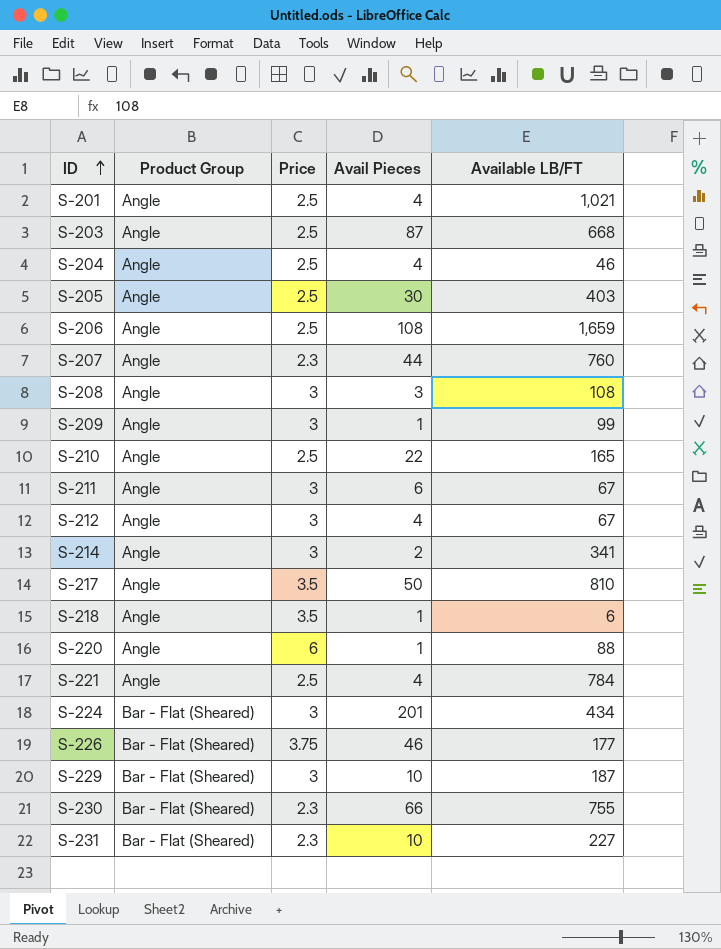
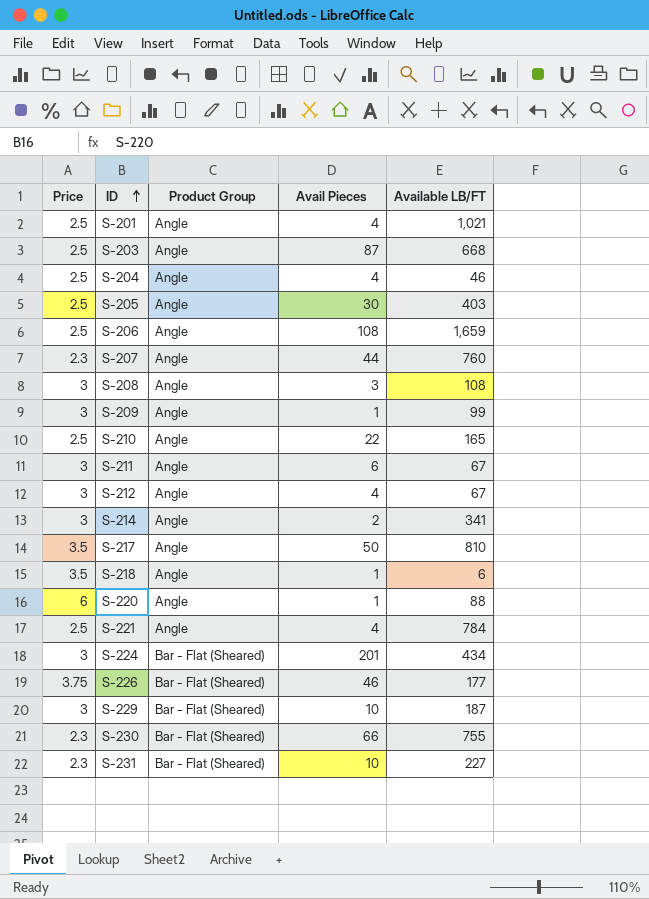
column Price | position: 3 -> 1

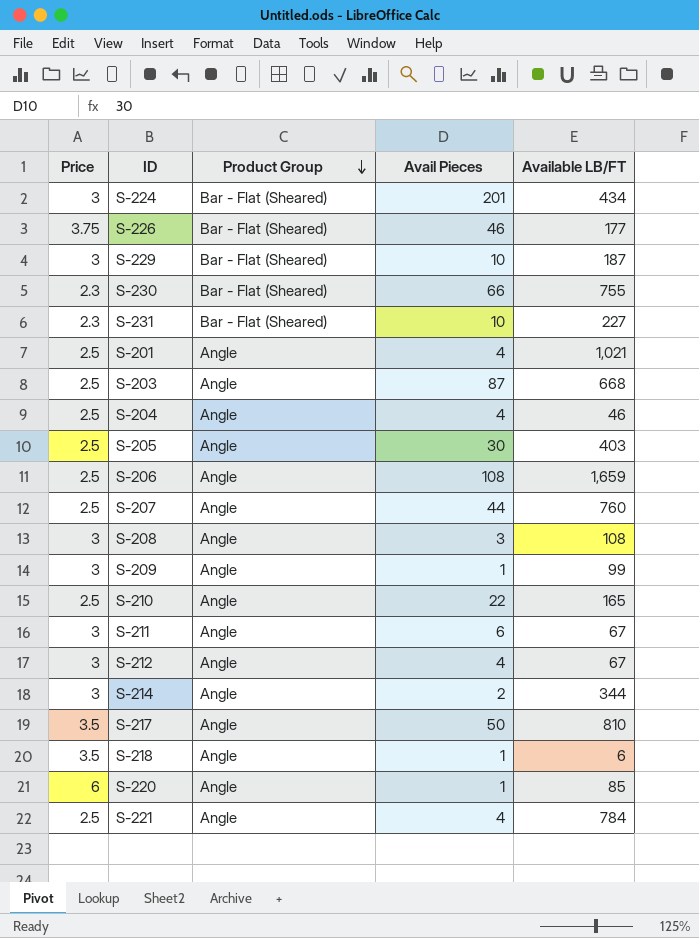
row order: ID ascending -> Product Group descending
S-207 | Price: 2.3 -> 2.5
S-214 | Available LB/FT: 341 -> 344
S-220 | Available LB/FT: 88 -> 85

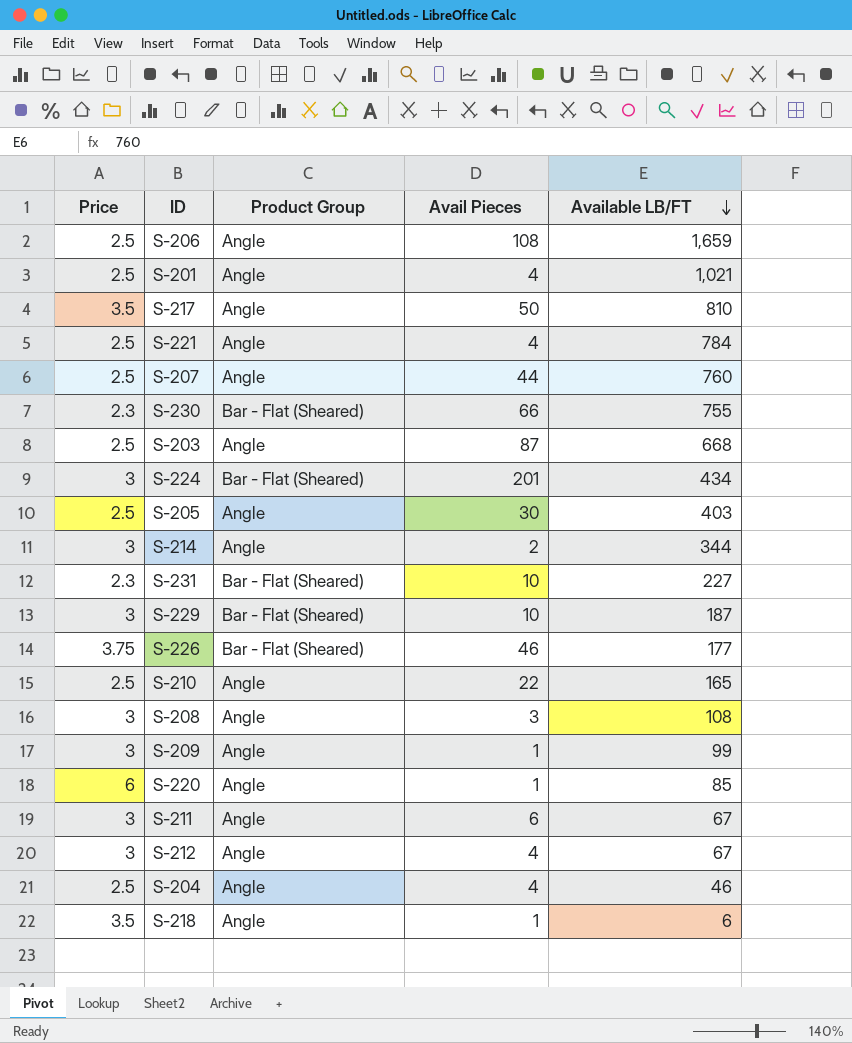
row order: Product Group descending -> Available LB/FT descending

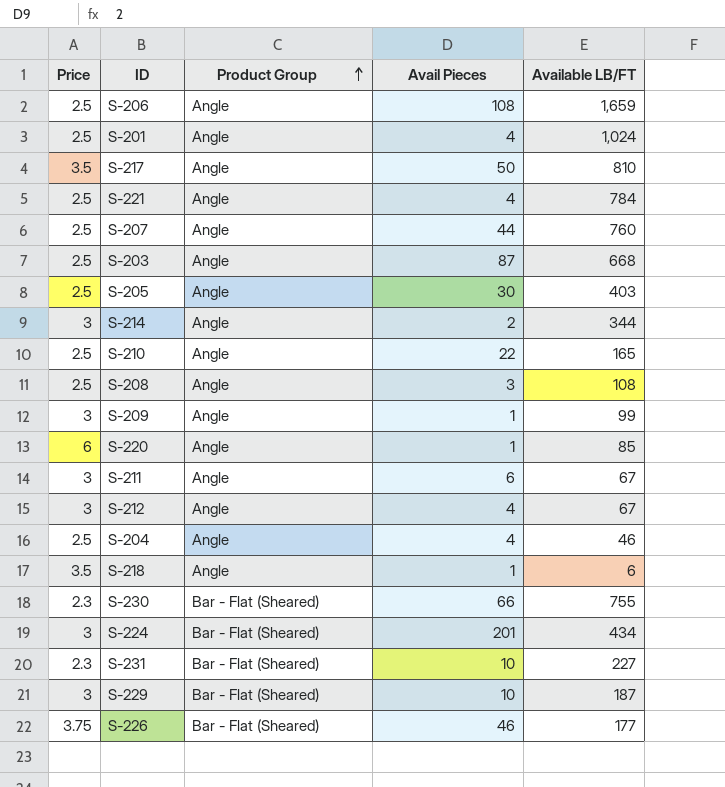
row order: Available LB/FT descending -> Product Group ascending
S-201 | Available LB/FT: 1,021 -> 1,024
S-208 | Price: 3 -> 2.5

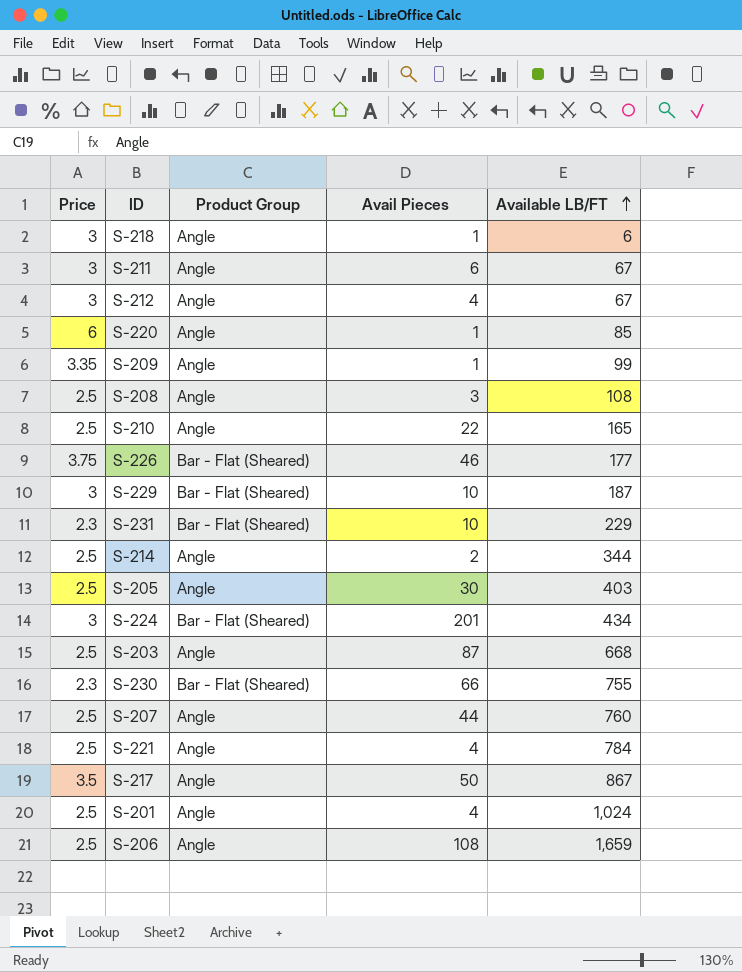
row order: Product Group ascending -> Available LB/FT ascending
row S-204: 2.5 | Angle | 4 | 46 -> none
S-218 | Price: 3.5 -> 3
S-209 | Price: 3 -> 3.35
S-231 | Available LB/FT: 227 -> 229
S-214 | Price: 3 -> 2.5
S-217 | Available LB/FT: 810 -> 867

